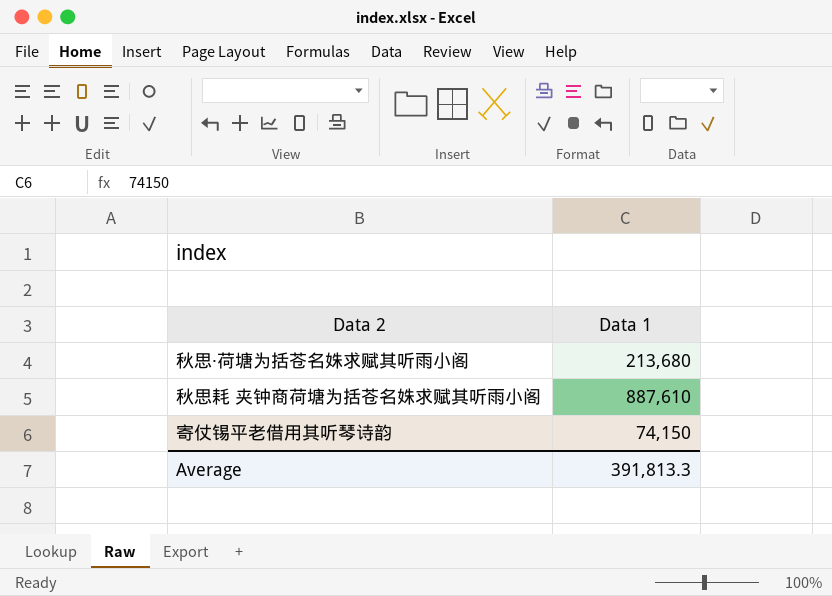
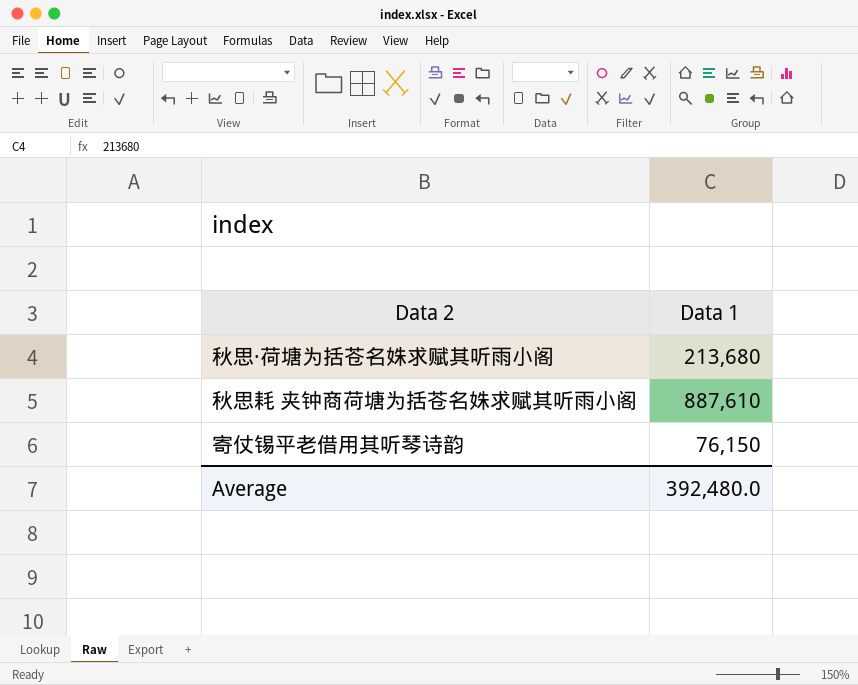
寄仗锡平老借用其听琴诗韵 | Data 1: 74,150 -> 76,150
Average | Data 1: 391,813.3 -> 392,480.0

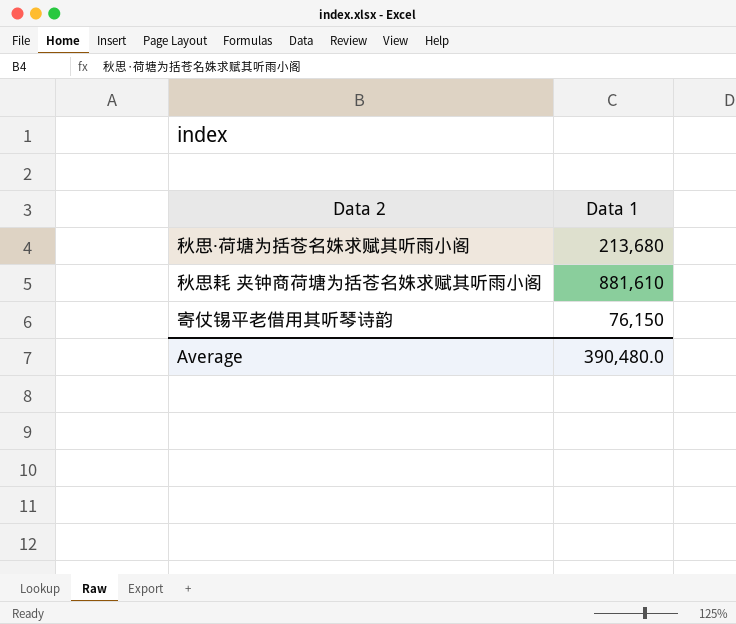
秋思耗 夹钟商荷塘为括苍名姝求赋其听雨小阁 | Data 1: 887,610 -> 881,610
Average | Data 1: 392,480.0 -> 390,480.0

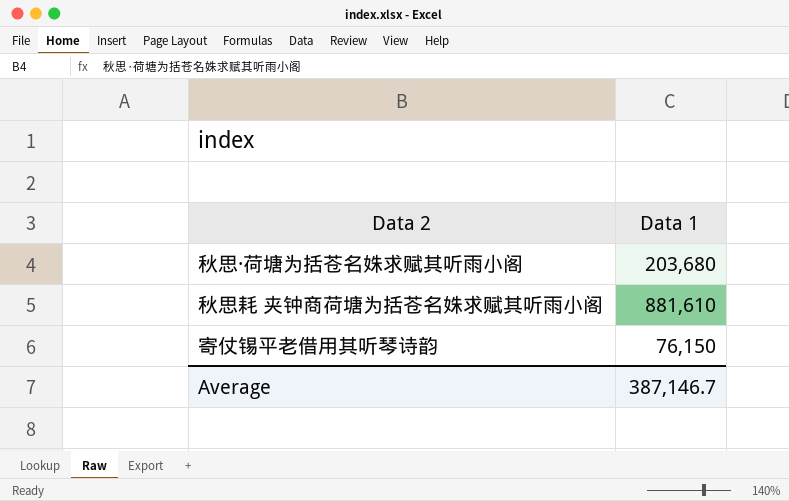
秋思·荷塘为括苍名姝求赋其听雨小阁 | Data 1: 213,680 -> 203,680
Average | Data 1: 390,480.0 -> 387,146.7

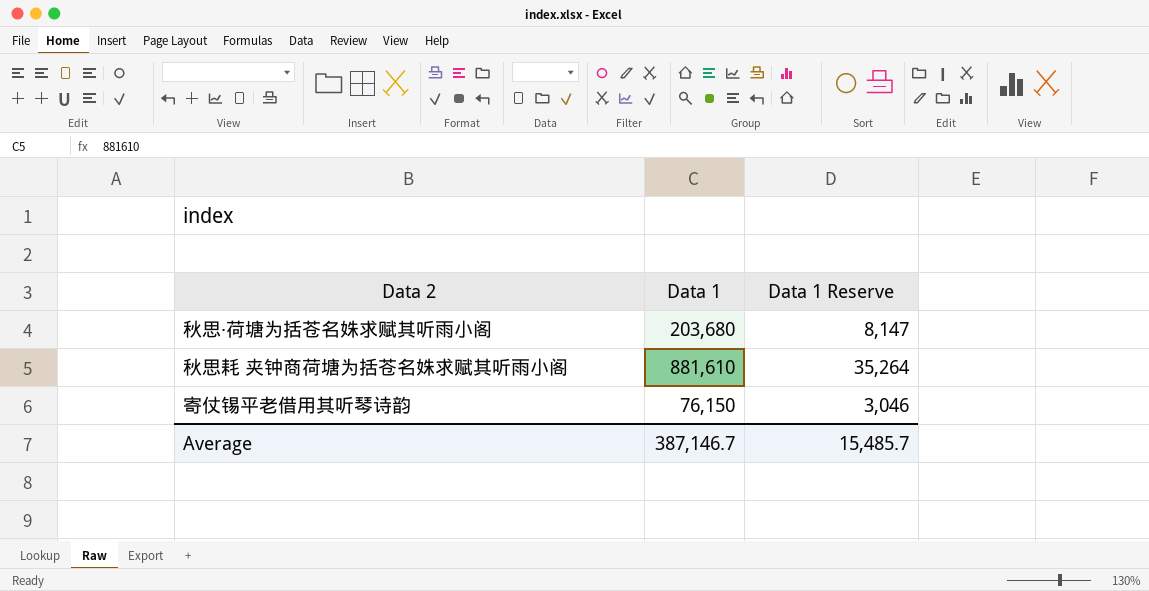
column Data 1 Reserve | formula: none -> [Data 1] * 0.04

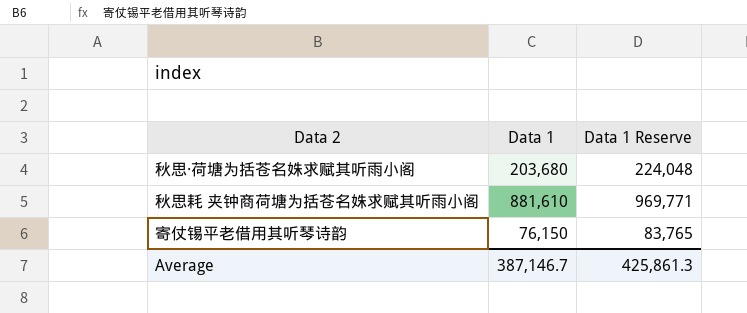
column Data 1 Reserve | formula: [Data 1] * 0.04 -> [Data 1] * 1.1
Average | Data 1 Reserve: 15,485.7 -> 425,861.3

